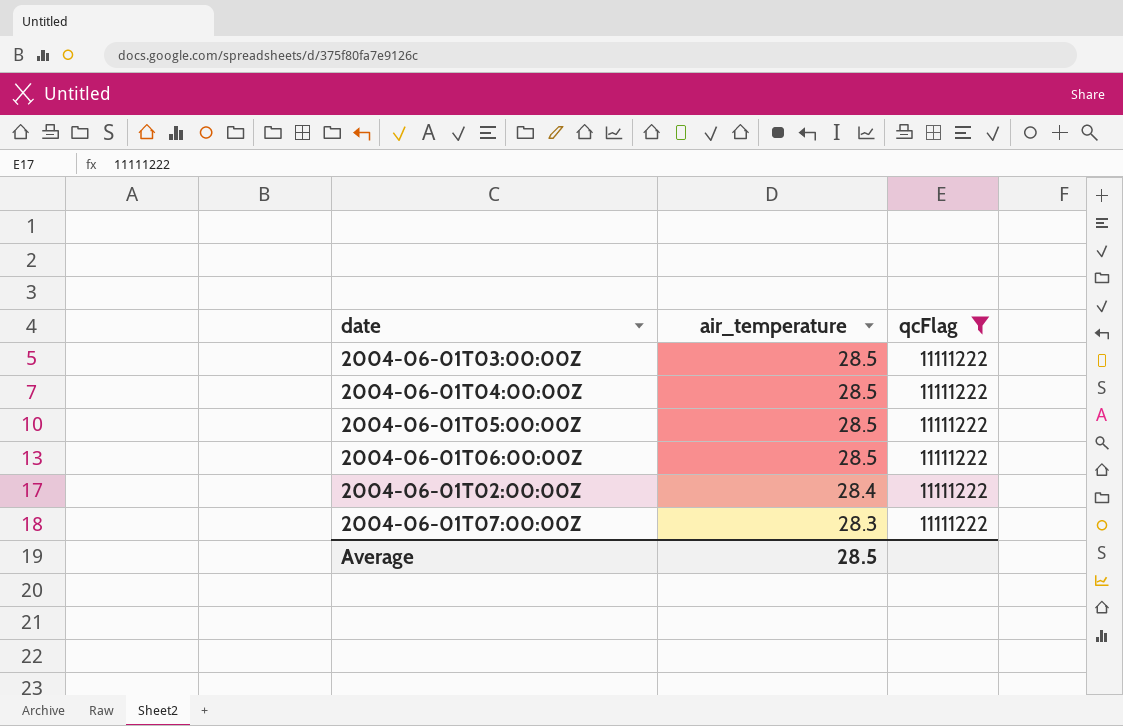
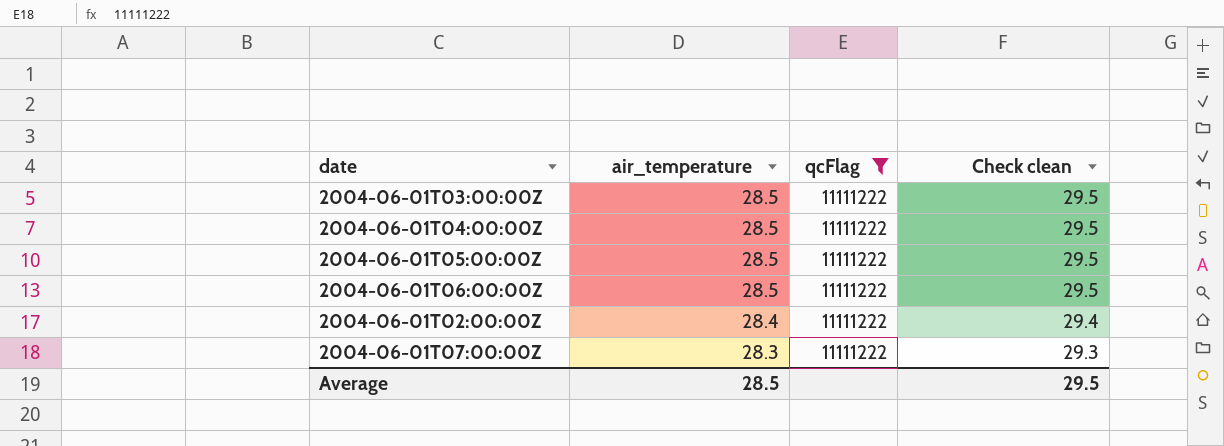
column Check clean | formula: none -> [air_temperature] + 1

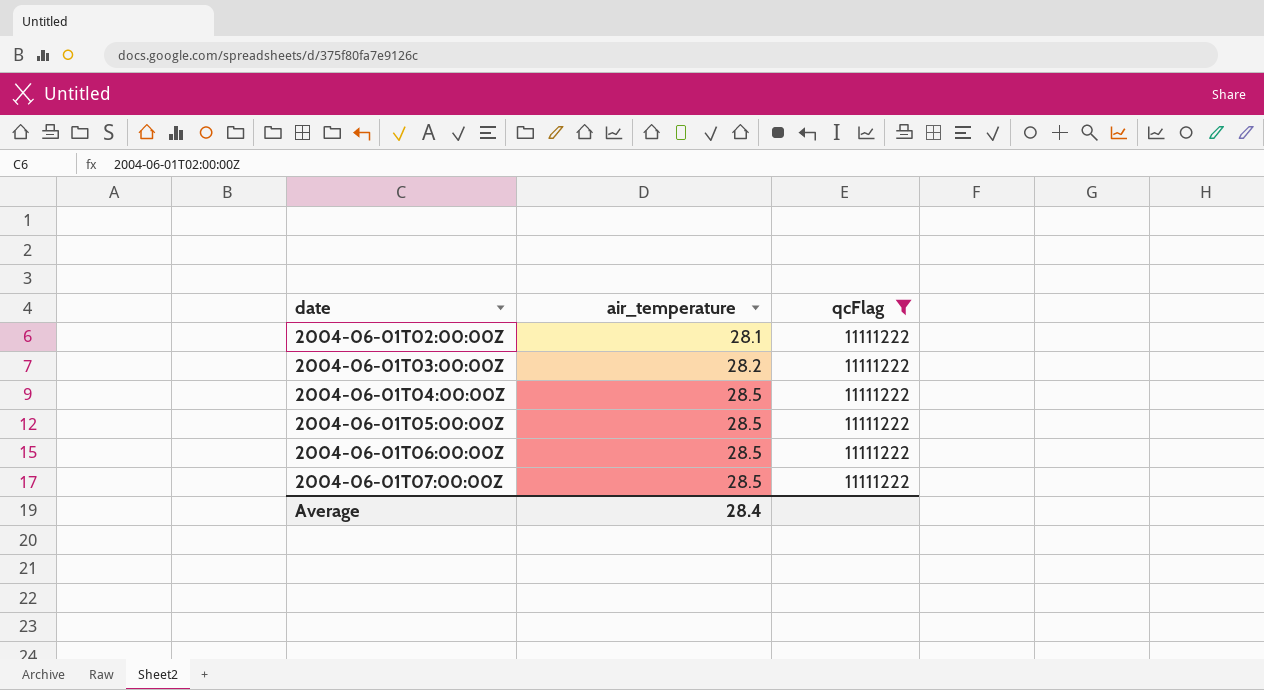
row order: air_temperature descending -> date ascending
column Check clean | formula: [air_temperature] + 1 -> none
2004-06-01T02:00:00Z | air_temperature: 28.4 -> 28.1
2004-06-01T03:00:00Z | air_temperature: 28.5 -> 28.2
2004-06-01T07:00:00Z | air_temperature: 28.3 -> 28.5
Average | air_temperature: 28.5 -> 28.4

